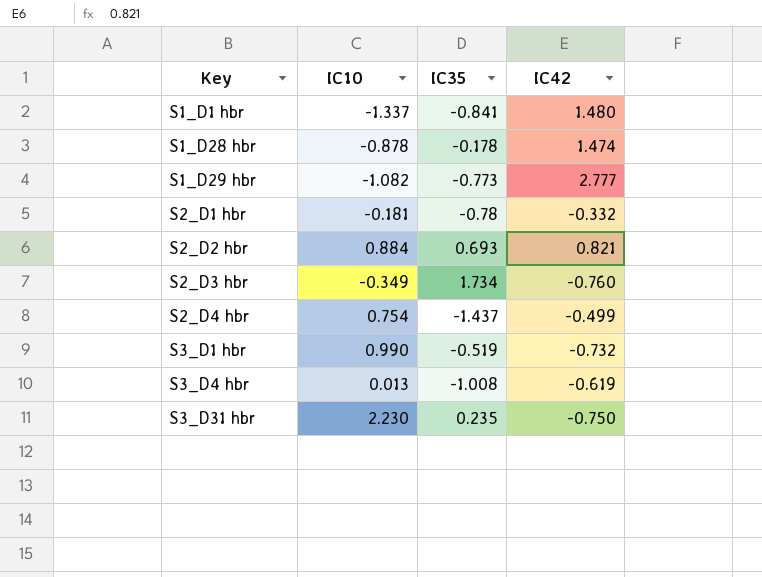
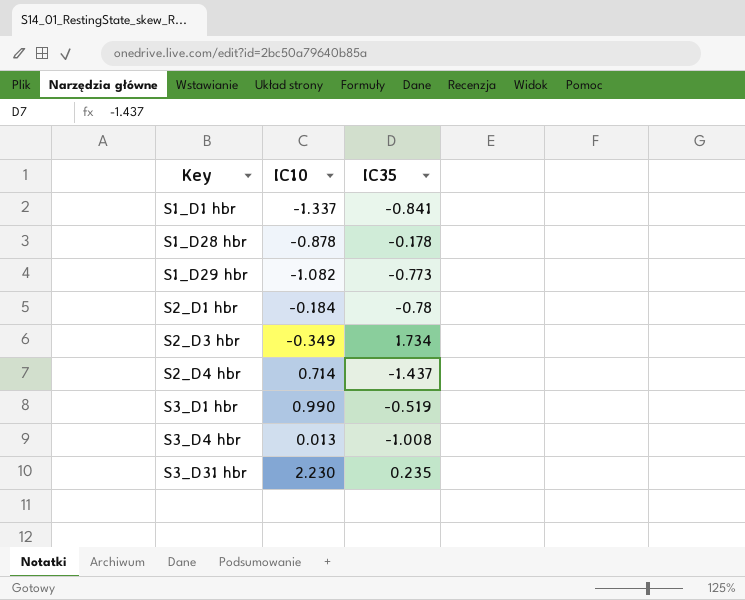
column IC42 | position: 4 -> none
row S2_D2 hbr: 0.884 | 0.693 | 0.821 -> none
S2_D1 hbr | IC10: -0.181 -> -0.184
S2_D4 hbr | IC10: 0.754 -> 0.714

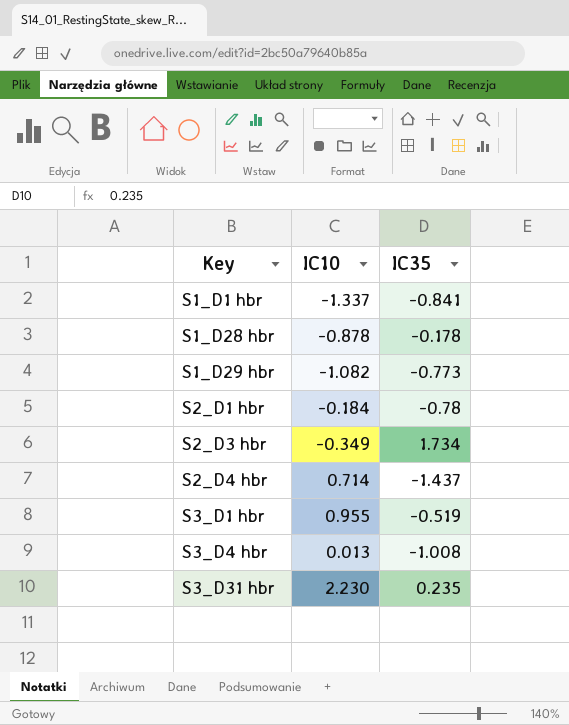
S3_D1 hbr | IC10: 0.990 -> 0.955

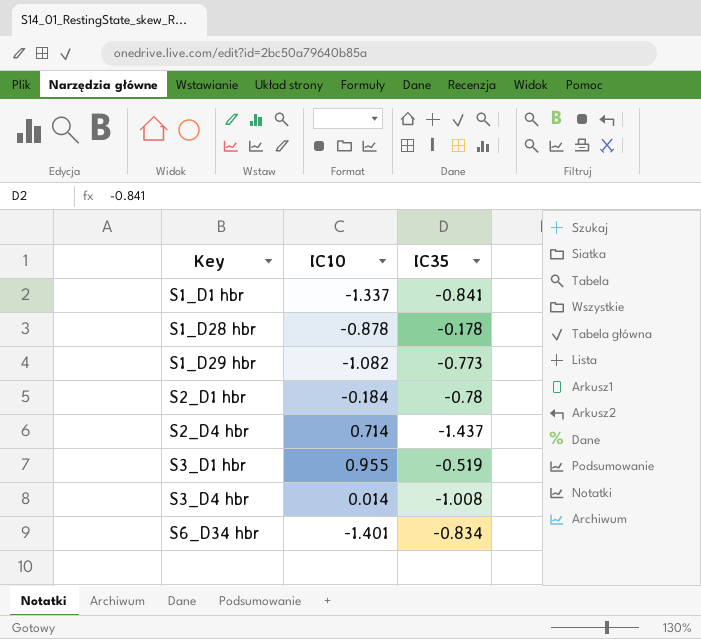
row S2_D3 hbr: -0.349 | 1.734 -> none
row S3_D31 hbr: 2.230 | 0.235 -> none
S3_D4 hbr | IC10: 0.013 -> 0.014
row S6_D34 hbr: none -> -1.401 | -0.834

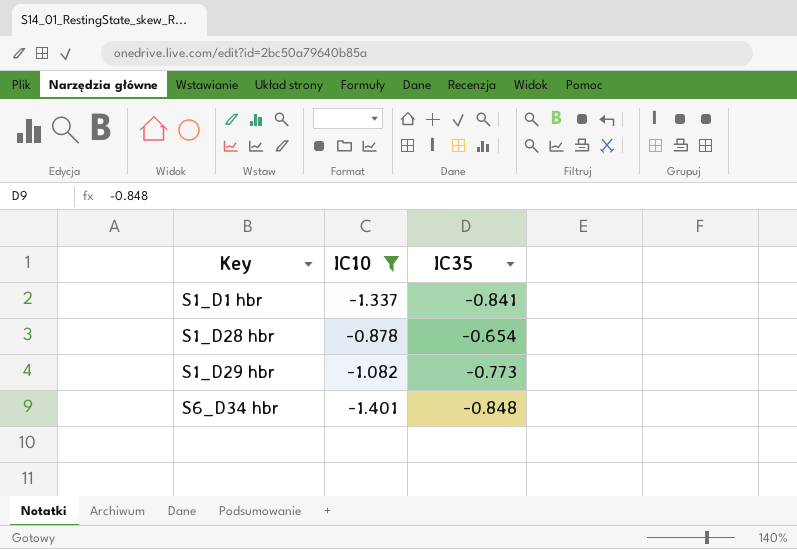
filter: none -> IC10 <= -0.878
S1_D28 hbr | IC35: -0.178 -> -0.654
S6_D34 hbr | IC35: -0.834 -> -0.848

